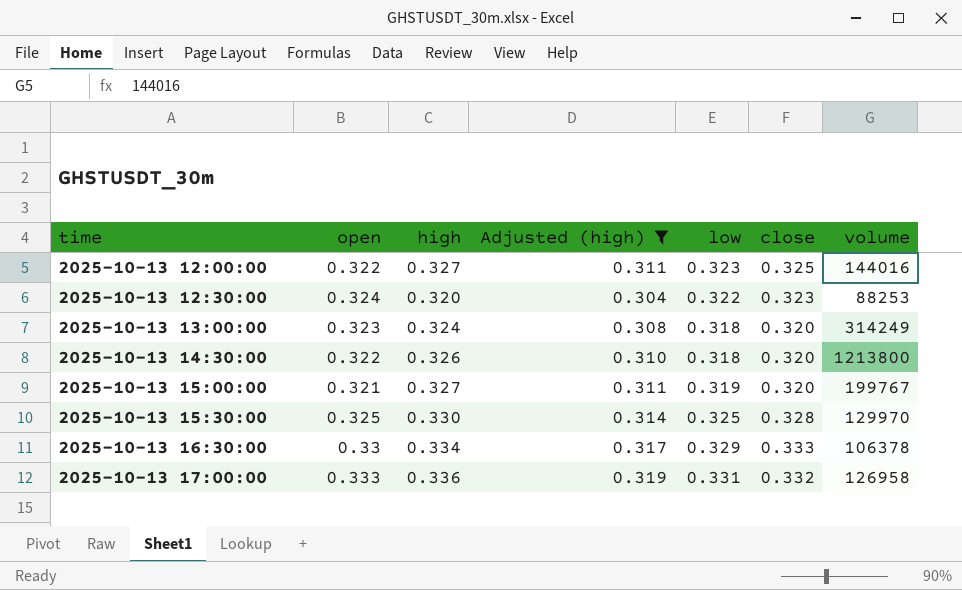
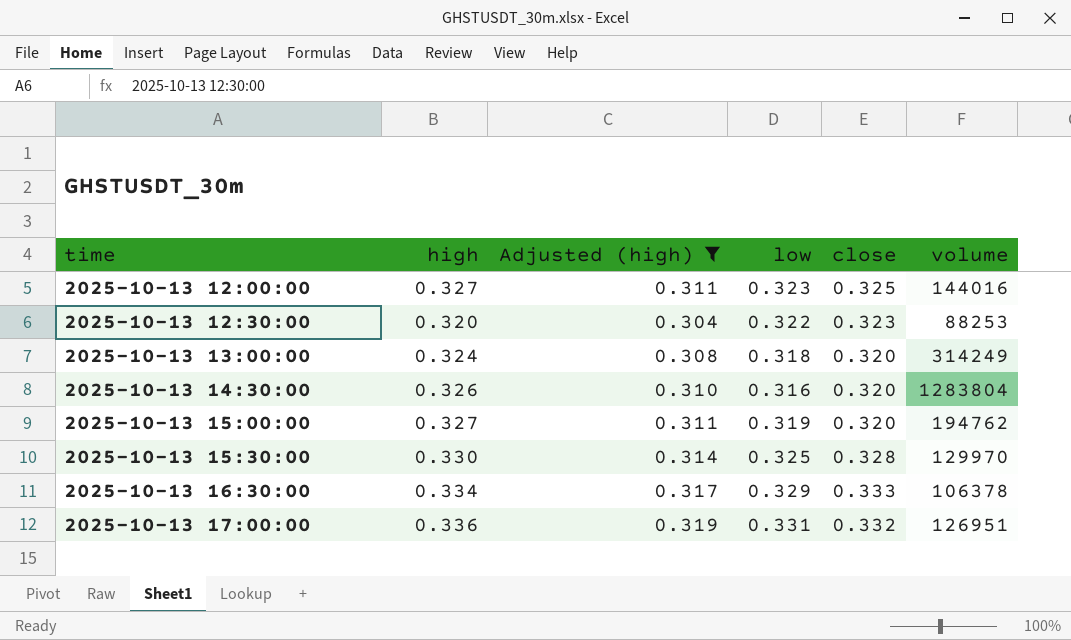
column open | position: 2 -> none
2025-10-13 14:30:00 | low: 0.318 -> 0.316
2025-10-13 14:30:00 | volume: 1213800 -> 1283804
2025-10-13 15:00:00 | volume: 199767 -> 194762
2025-10-13 17:00:00 | volume: 126958 -> 126951

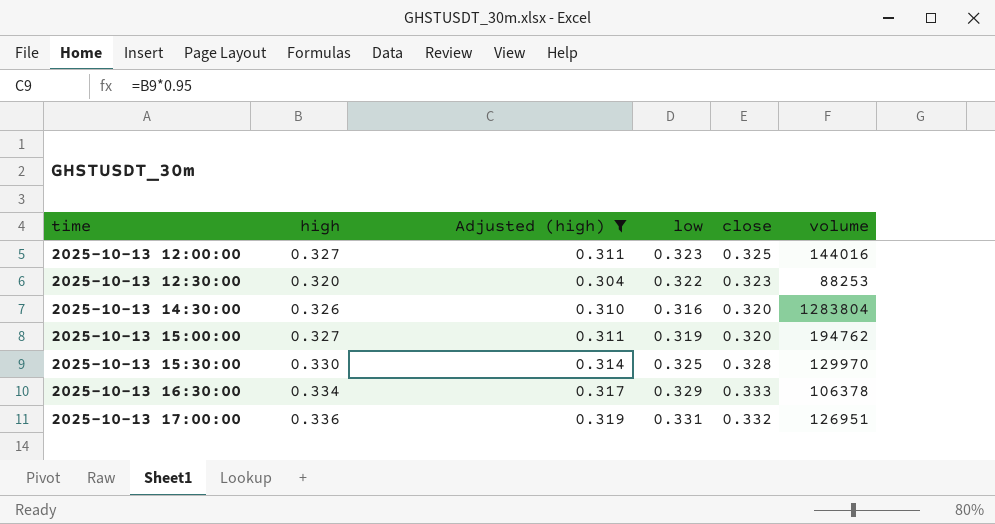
row 2025-10-13 13:00:00: 0.324 | 0.308 | 0.318 | 0.320 | 314249 -> none

